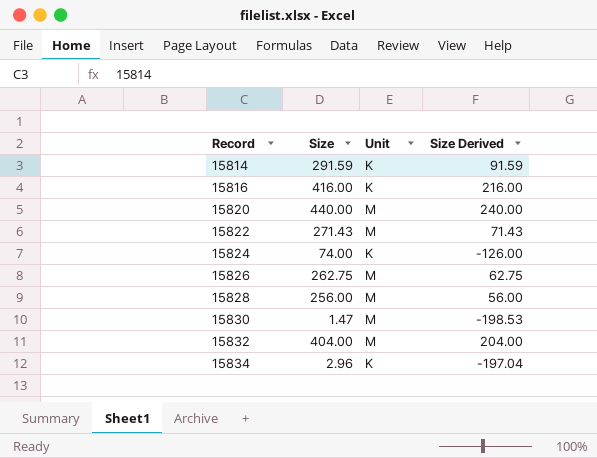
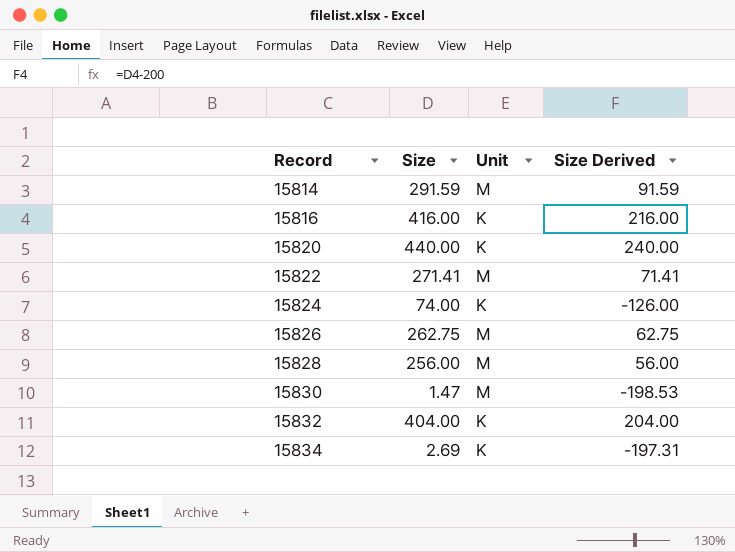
15814 | Unit: K -> M
15820 | Unit: M -> K
15822 | Size: 271.43 -> 271.41
15822 | Size Derived: 71.43 -> 71.41
15832 | Unit: M -> K
15834 | Size: 2.96 -> 2.69
15834 | Size Derived: -197.04 -> -197.31

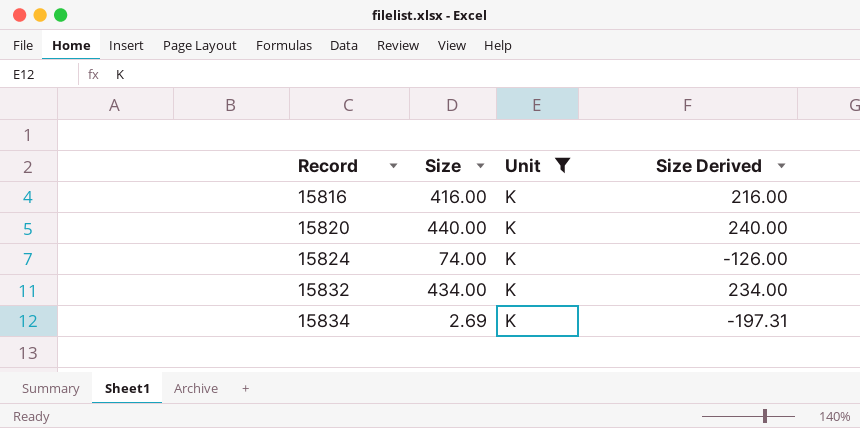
filter: none -> Unit = K
15832 | Size: 404.00 -> 434.00
15832 | Size Derived: 204.00 -> 234.00

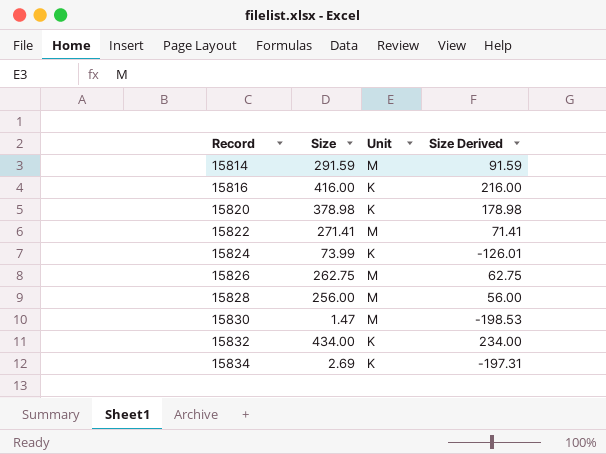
filter: Unit = K -> none
15820 | Size: 440.00 -> 378.98
15820 | Size Derived: 240.00 -> 178.98
15824 | Size: 74.00 -> 73.99
15824 | Size Derived: -126.00 -> -126.01

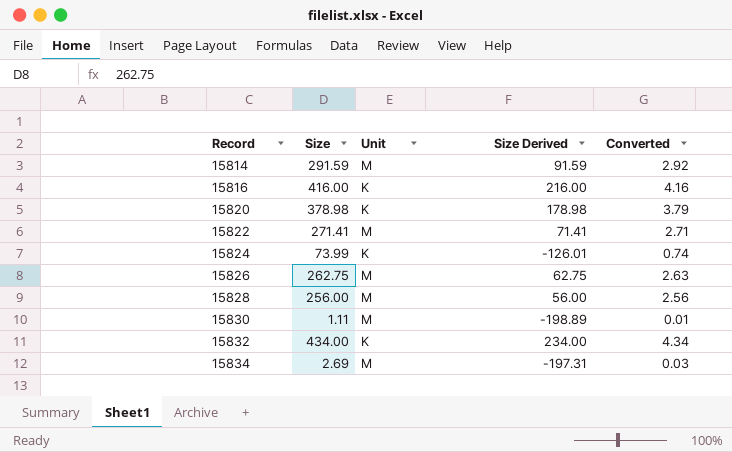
column Converted | formula: none -> [Size] * 0.01
15830 | Size: 1.47 -> 1.11
15830 | Size Derived: -198.53 -> -198.89
15834 | Unit: K -> M

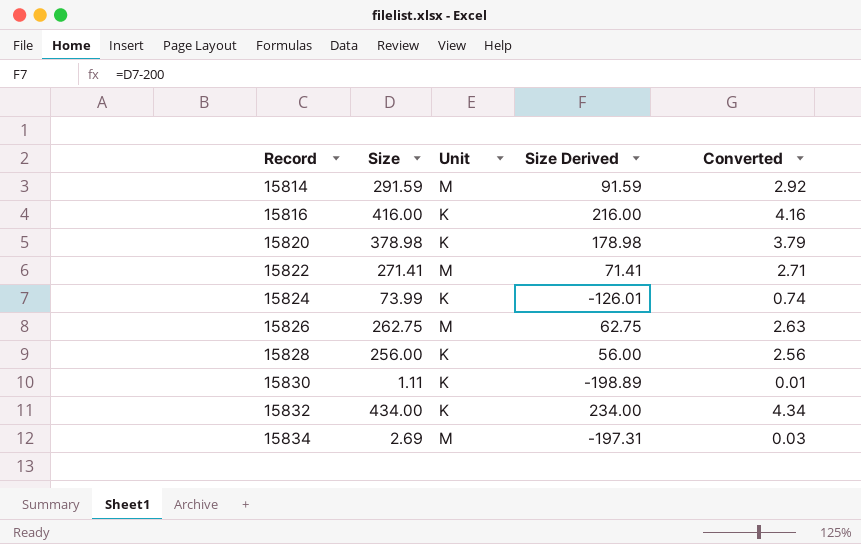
15828 | Unit: M -> K
15830 | Unit: M -> K

